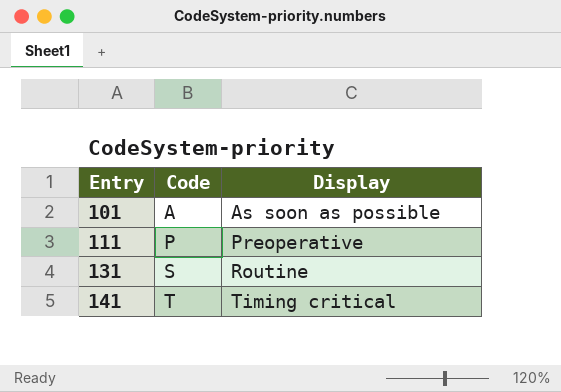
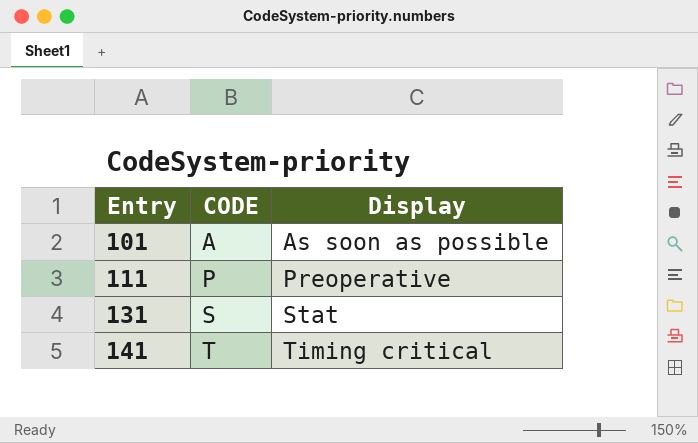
column name: Code -> CODE
131 | Display: Routine -> Stat

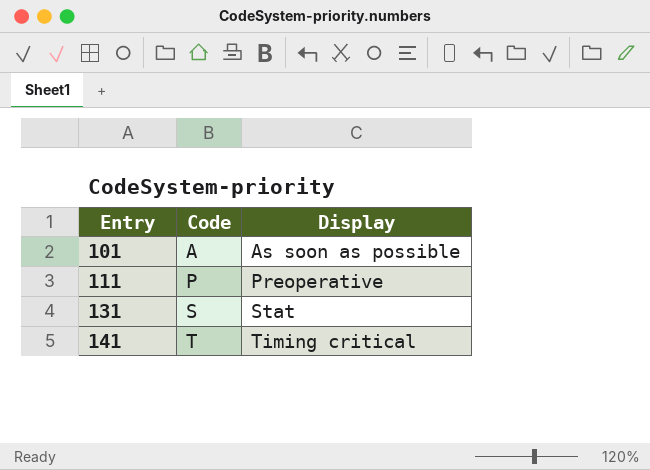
column name: CODE -> Code

